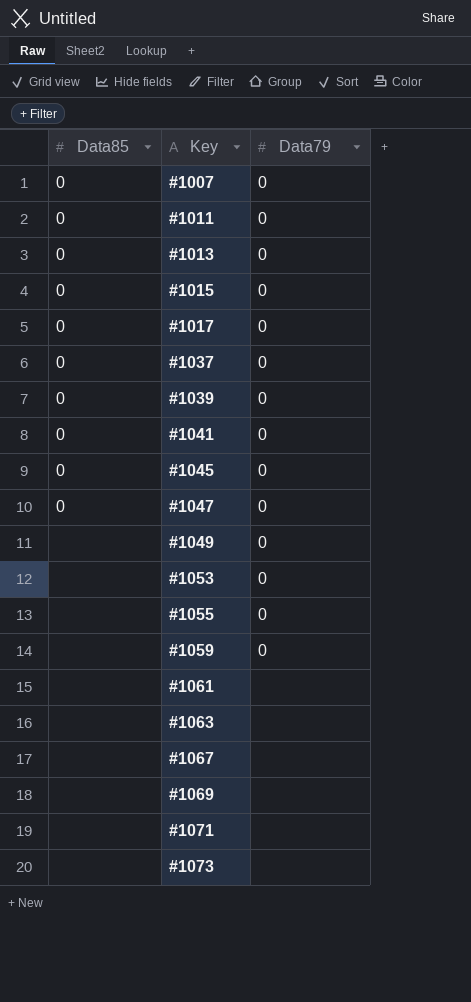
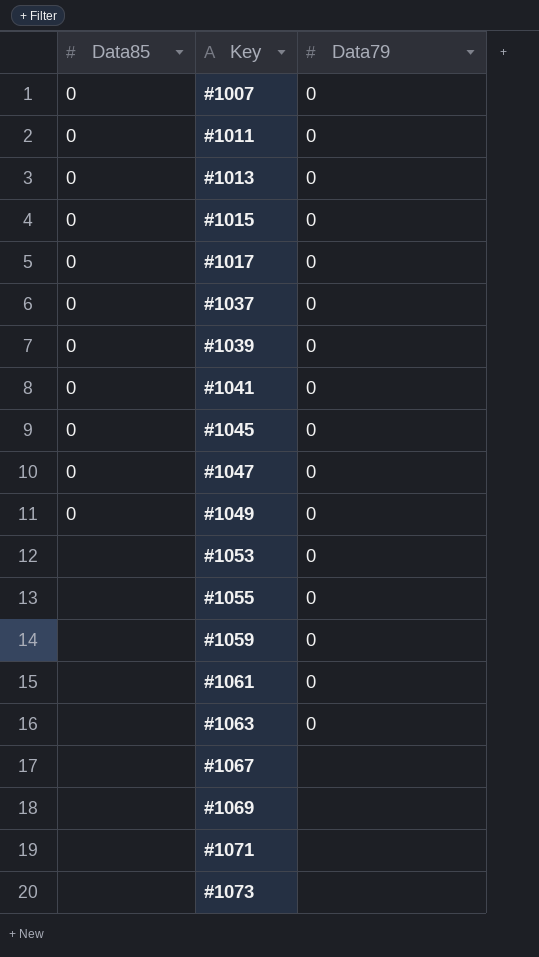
#1049 | Data85: none -> 0
#1061 | Data79: none -> 0
#1063 | Data79: none -> 0

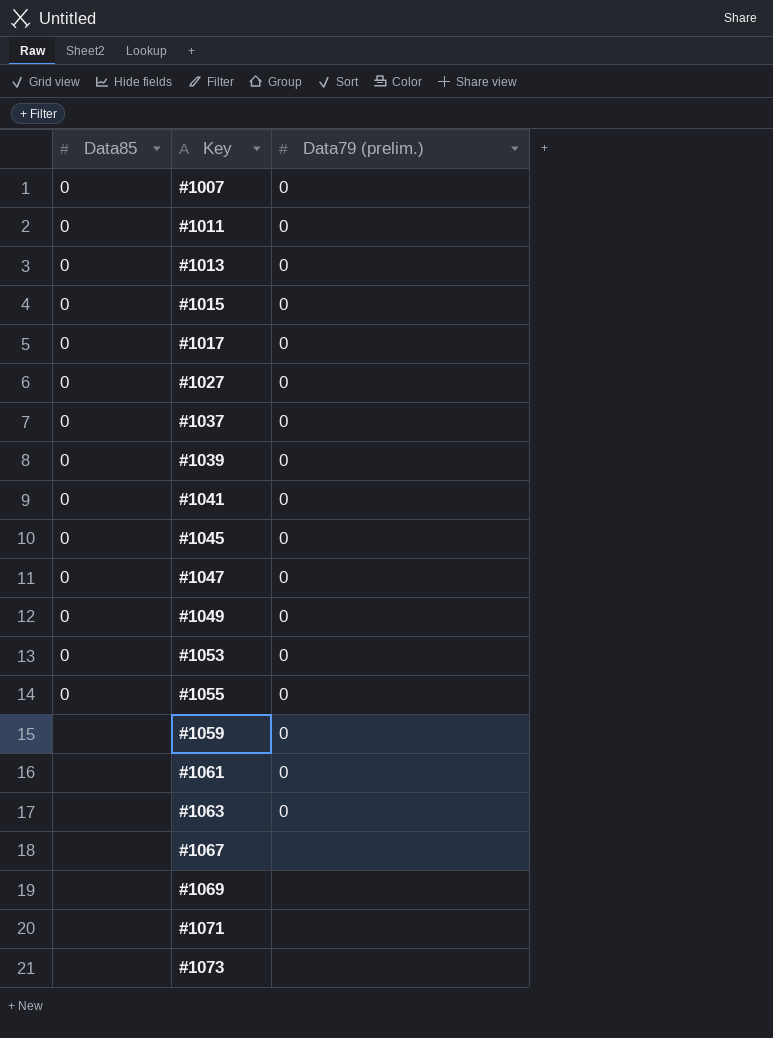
column name: Data79 -> Data79 (prelim.)
row #1027: none -> 0 | 0
#1053 | Data85: none -> 0
#1055 | Data85: none -> 0

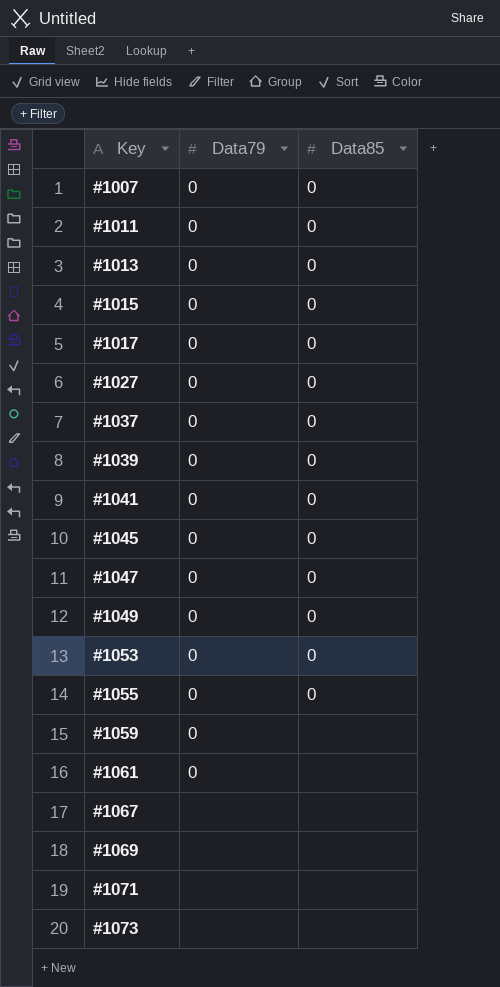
column name: Data79 (prelim.) -> Data79
column Data85 | position: 1 -> 3
row #1063: none | 0 -> none

